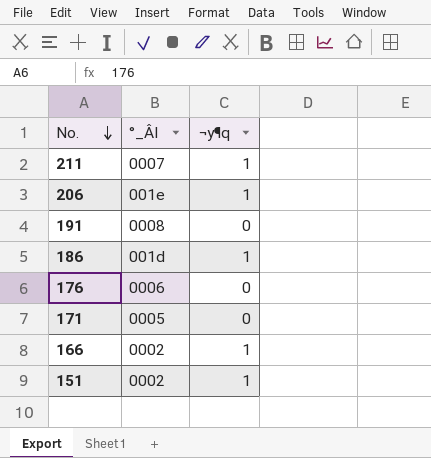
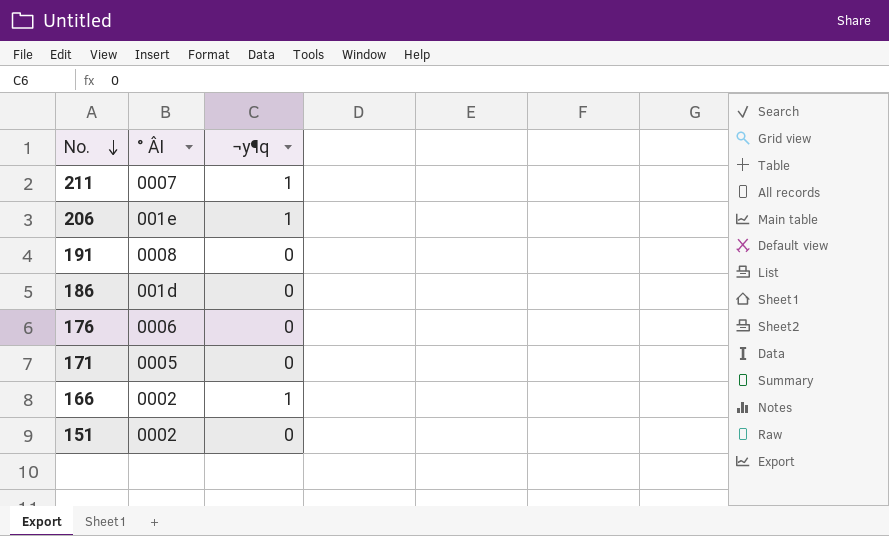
column name: °_ÂI -> ° ÂI
186 | ¬y¶q: 1 -> 0
151 | ¬y¶q: 1 -> 0

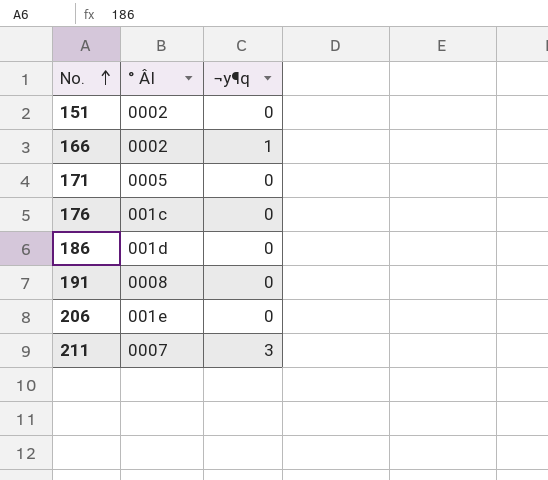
row order: No. descending -> No. ascending
176 | ° ÂI: 0006 -> 001c
206 | ¬y¶q: 1 -> 0
211 | ¬y¶q: 1 -> 3

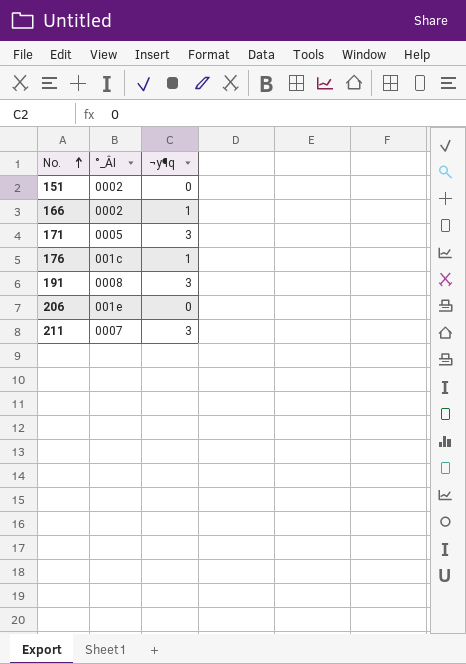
column name: ° ÂI -> °_ÂI
row 186: 001d | 0 -> none
171 | ¬y¶q: 0 -> 3
176 | ¬y¶q: 0 -> 1
191 | ¬y¶q: 0 -> 3

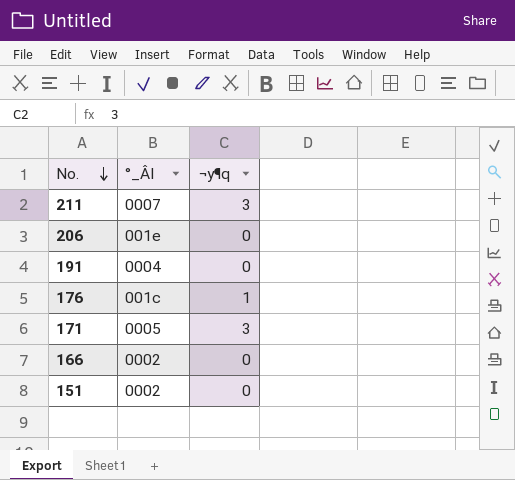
row order: No. ascending -> No. descending
191 | °_ÂI: 0008 -> 0004
191 | ¬y¶q: 3 -> 0
166 | ¬y¶q: 1 -> 0

